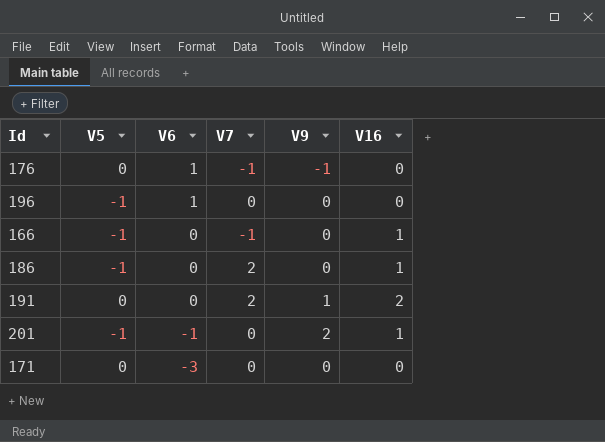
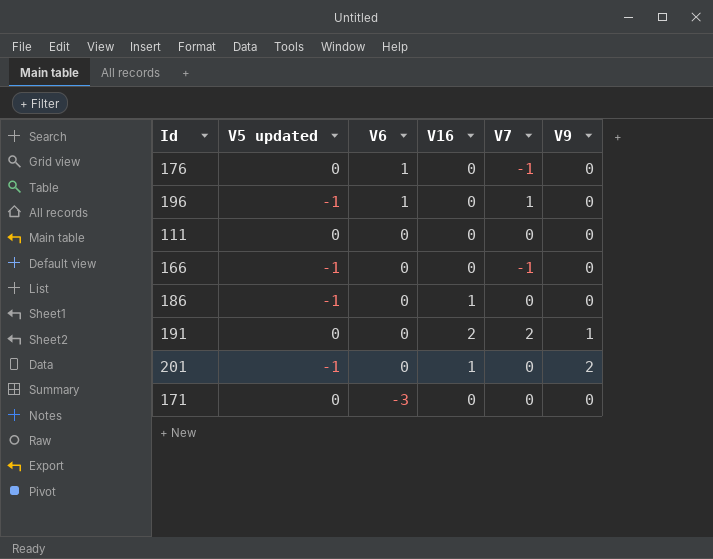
column name: V5 -> V5 updated
column V16 | position: 6 -> 4
176 | V9: -1 -> 0
196 | V7: 0 -> 1
row 111: none -> 0 | 0 | 0 | 0 | 0
166 | V16: 1 -> 0
186 | V7: 2 -> 0
201 | V6: -1 -> 0

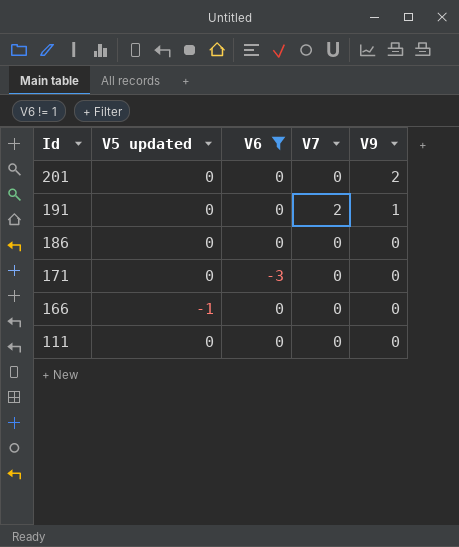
filter: none -> V6 != 1
row order: V6 descending -> Id descending
column V16 | position: 4 -> none
201 | V5 updated: -1 -> 0
186 | V5 updated: -1 -> 0
166 | V7: -1 -> 0

